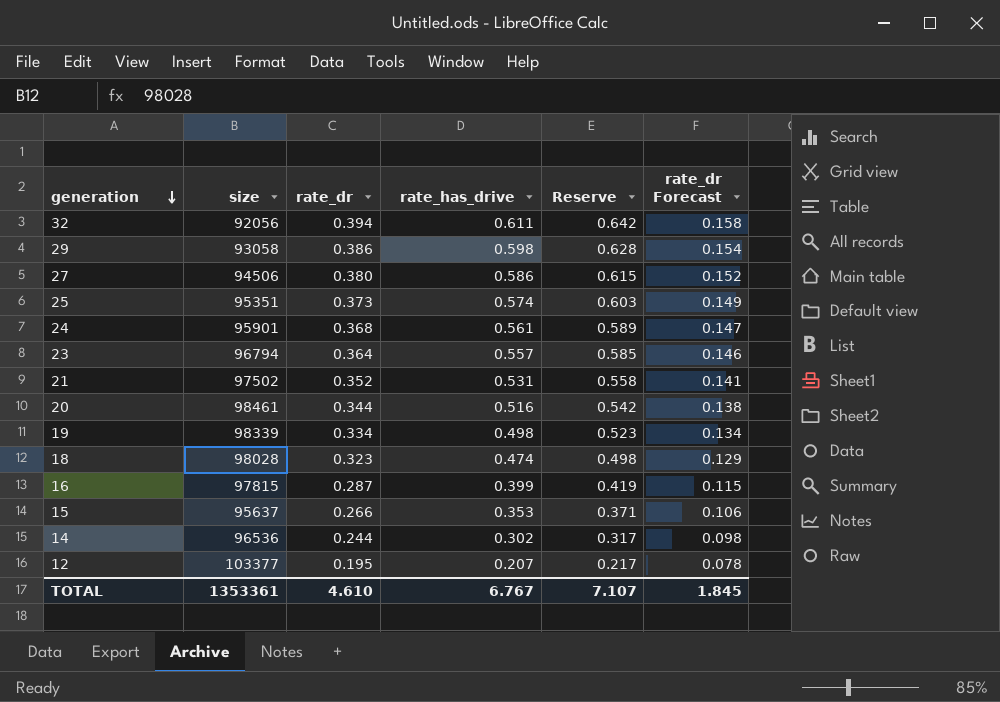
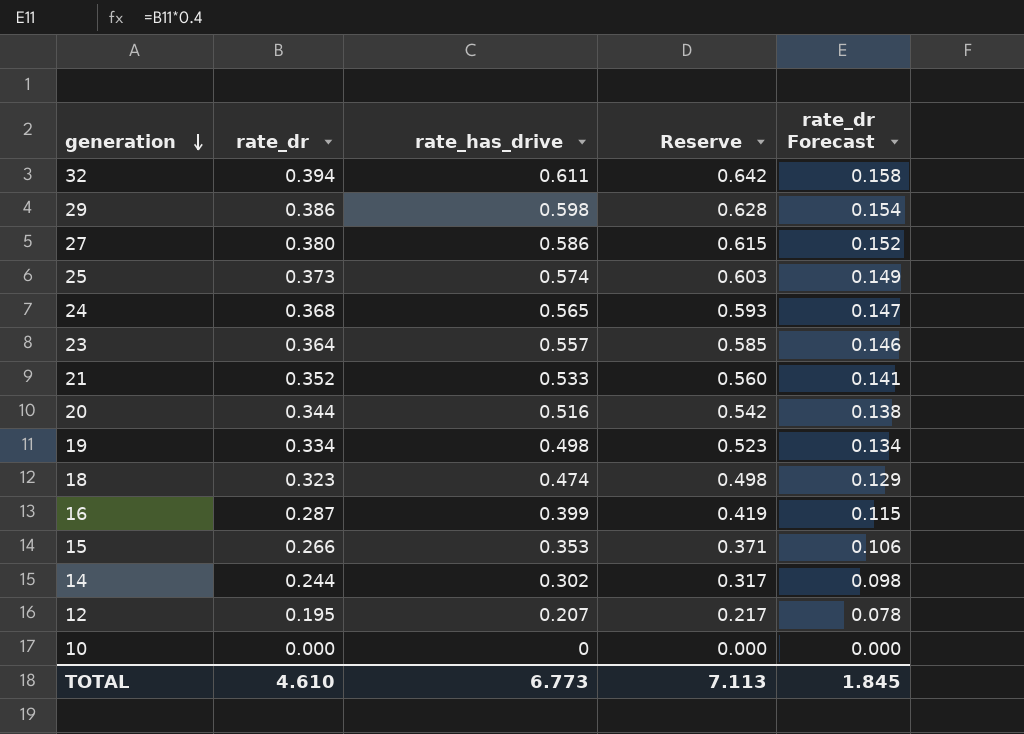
column size | position: 2 -> none
24 | rate_has_drive: 0.561 -> 0.565
24 | Reserve: 0.589 -> 0.593
21 | rate_has_drive: 0.531 -> 0.533
21 | Reserve: 0.558 -> 0.560
row 10: none -> 0.000 | 0 | 0.000 | 0.000
TOTAL | rate_has_drive: 6.767 -> 6.773
TOTAL | Reserve: 7.107 -> 7.113

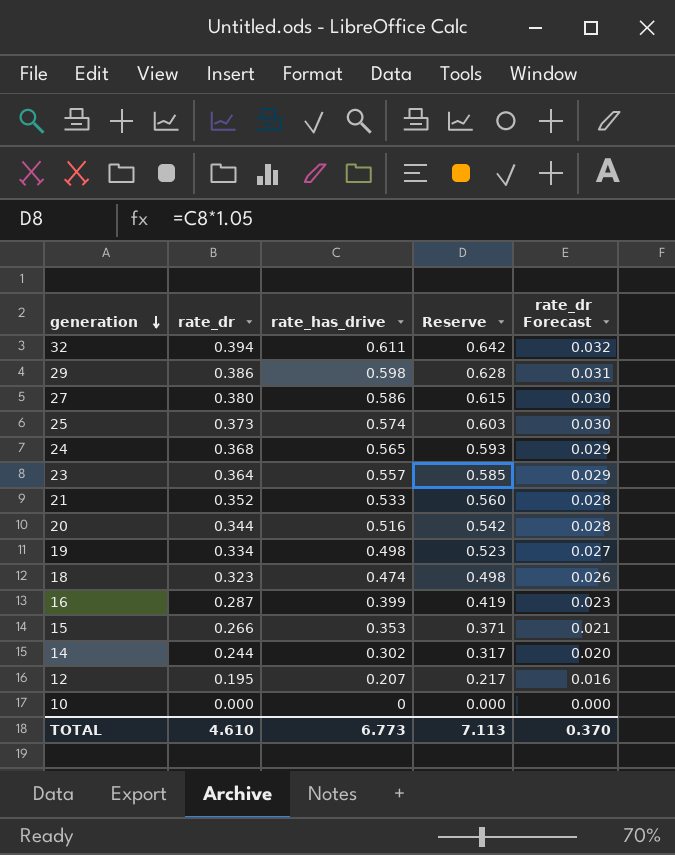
column rate_dr Forecast | formula: [rate_dr] * 0.4 -> [rate_dr] * 0.08
TOTAL | rate_dr Forecast: 1.845 -> 0.370

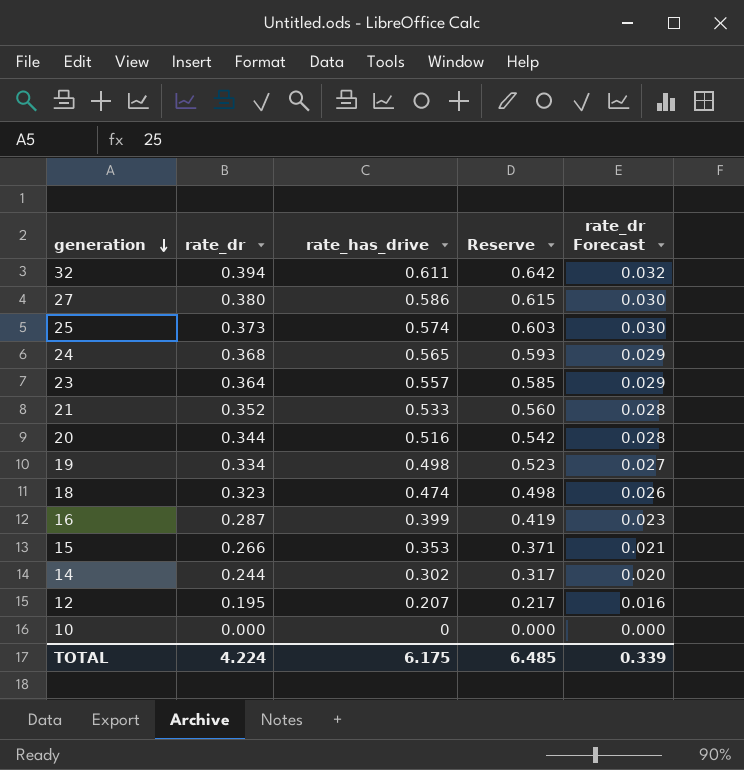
row 29: 0.386 | 0.598 | 0.628 | 0.031 -> none
TOTAL | rate_dr: 4.610 -> 4.224
TOTAL | rate_has_drive: 6.773 -> 6.175
TOTAL | Reserve: 7.113 -> 6.485
TOTAL | rate_dr Forecast: 0.370 -> 0.339

